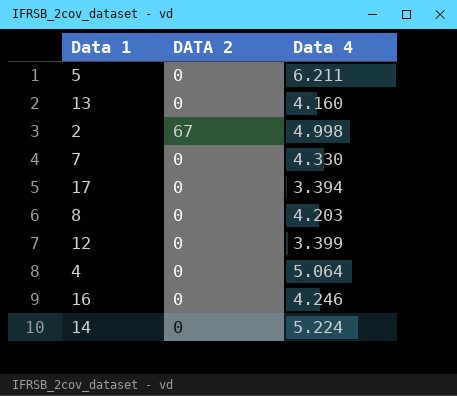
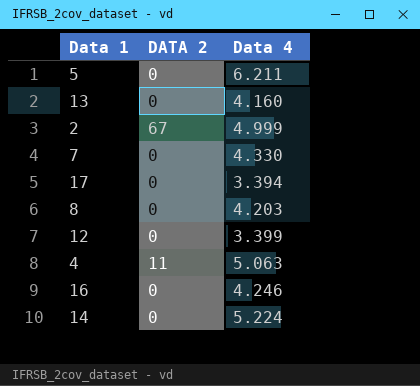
2 | Data 4: 4.998 -> 4.999
4 | DATA 2: 0 -> 11
4 | Data 4: 5.064 -> 5.063

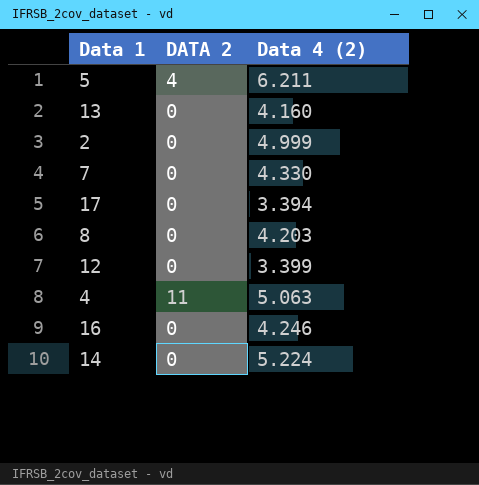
column name: Data 4 -> Data 4 (2)
5 | DATA 2: 0 -> 4
2 | DATA 2: 67 -> 0

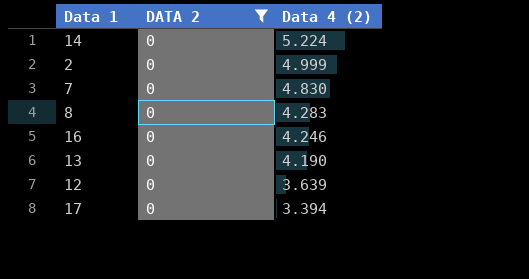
filter: none -> DATA 2 = 0
row order: none -> Data 4 (2) descending
7 | Data 4 (2): 4.330 -> 4.830
8 | Data 4 (2): 4.203 -> 4.283
13 | Data 4 (2): 4.160 -> 4.190
12 | Data 4 (2): 3.399 -> 3.639

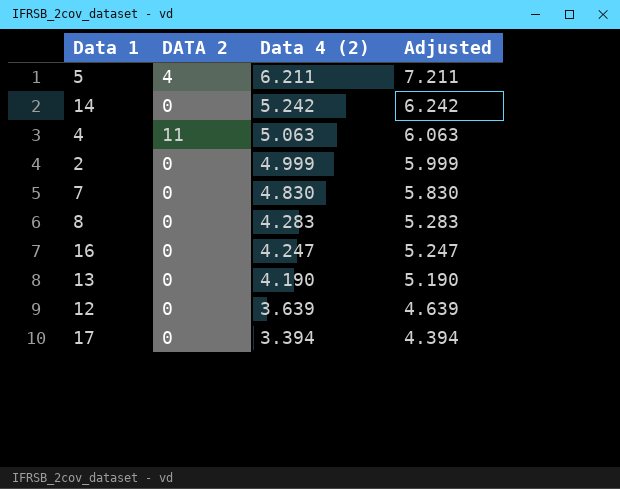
filter: DATA 2 = 0 -> none
column Adjusted | formula: none -> [Data 4 (2)] + 1
14 | Data 4 (2): 5.224 -> 5.242
16 | Data 4 (2): 4.246 -> 4.247

